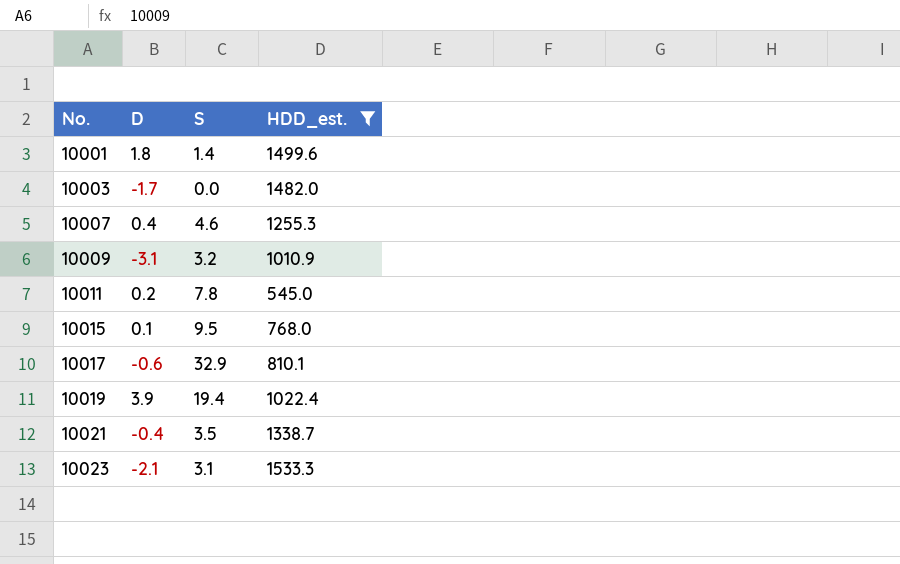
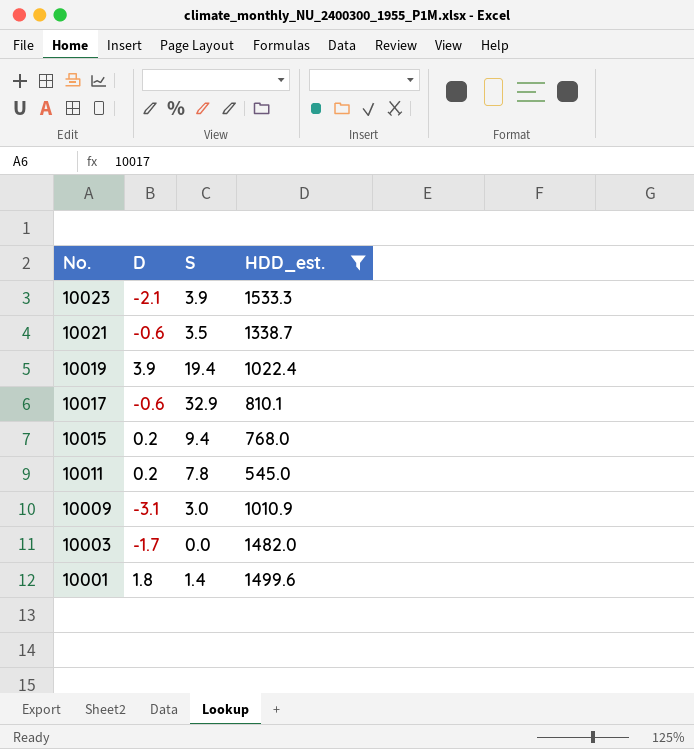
row order: No. ascending -> No. descending
row 10007: 0.4 | 4.6 | 1255.3 -> none
10023 | S: 3.1 -> 3.9
10021 | D: -0.4 -> -0.6
10015 | D: 0.1 -> 0.2
10015 | S: 9.5 -> 9.4
10009 | S: 3.2 -> 3.0

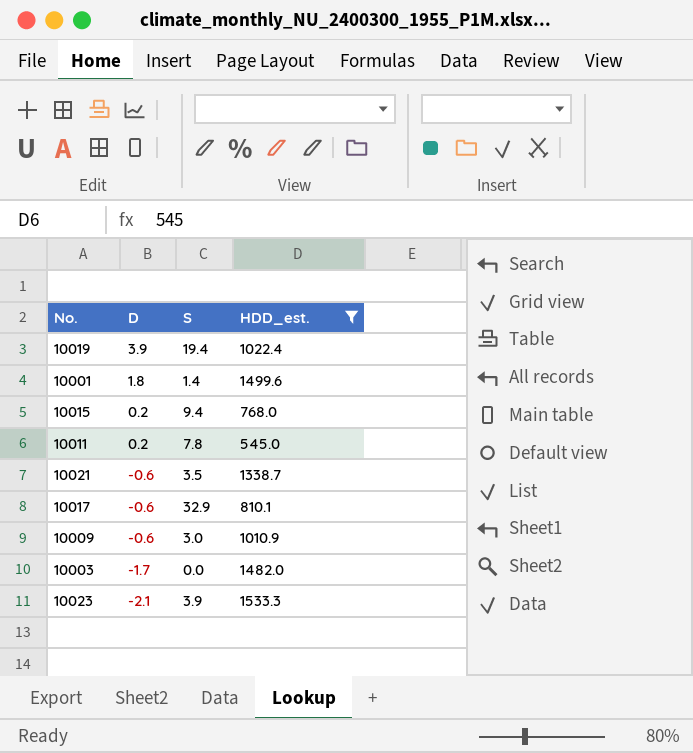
row order: No. descending -> D descending
10009 | D: -3.1 -> -0.6

